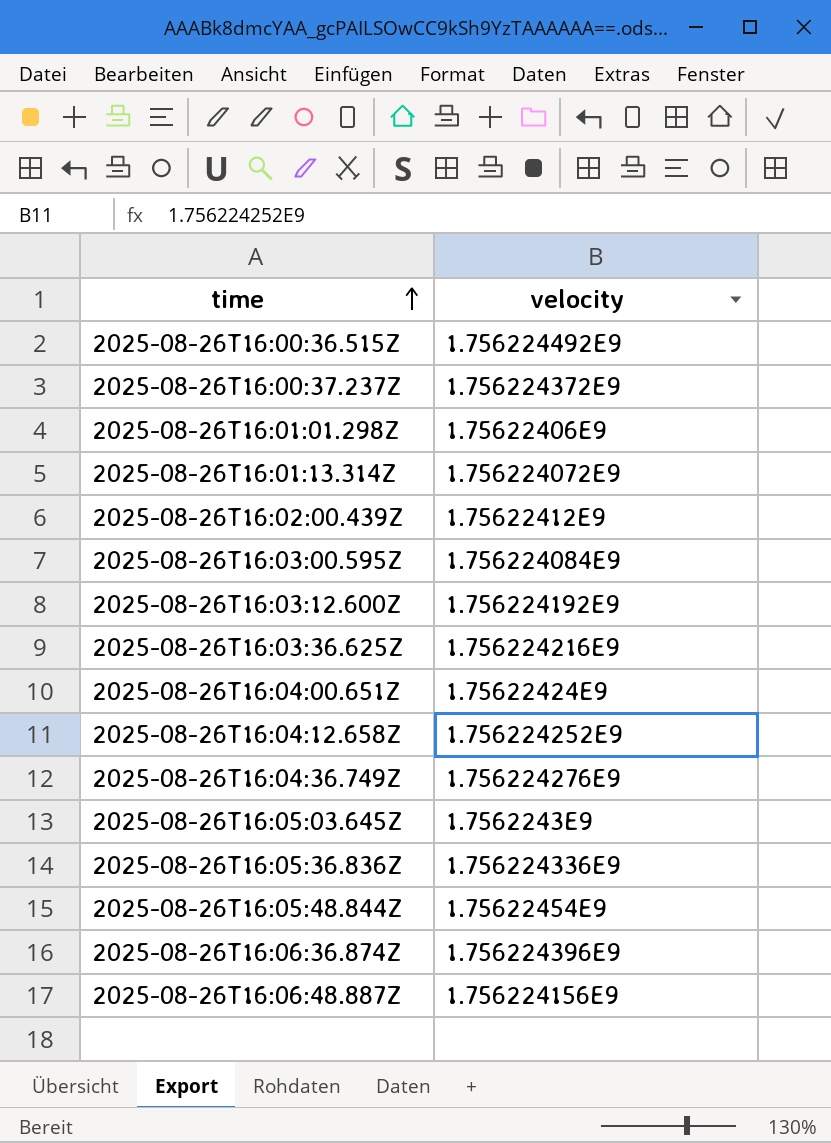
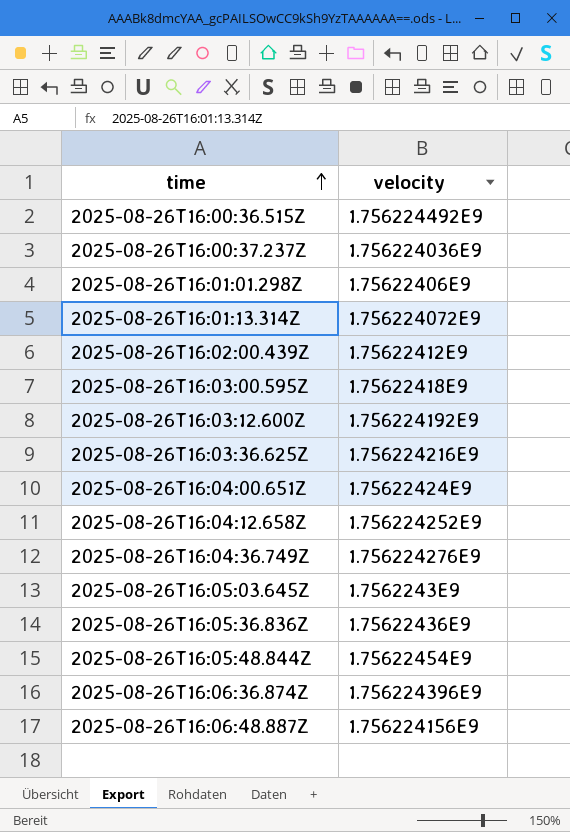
2025-08-26T16:00:37.237Z | velocity: 1.756224372E9 -> 1.756224036E9
2025-08-26T16:03:00.595Z | velocity: 1.756224084E9 -> 1.75622418E9
2025-08-26T16:05:36.836Z | velocity: 1.756224336E9 -> 1.75622436E9

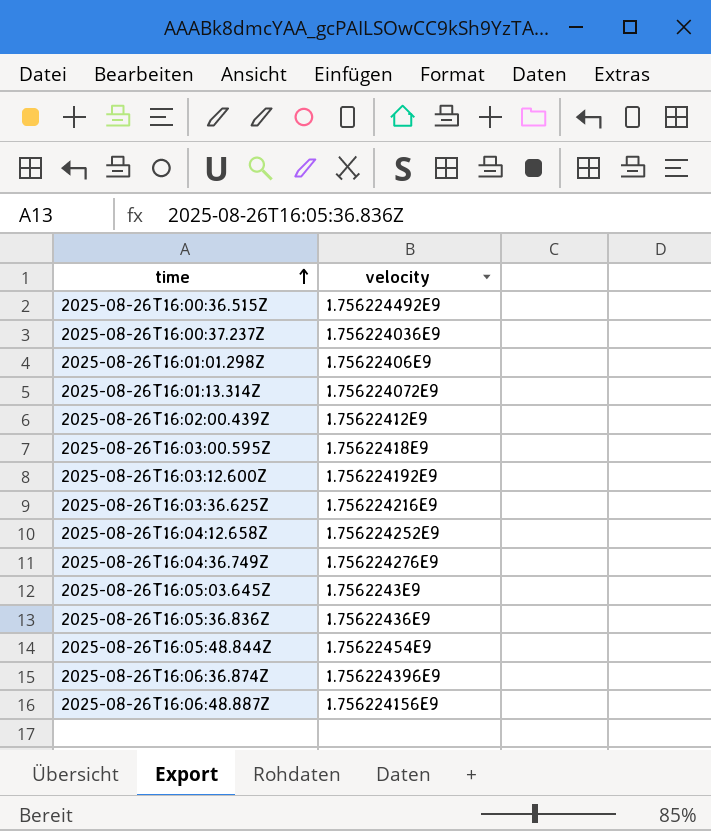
row 2025-08-26T16:04:00.651Z: 1.75622424E9 -> none

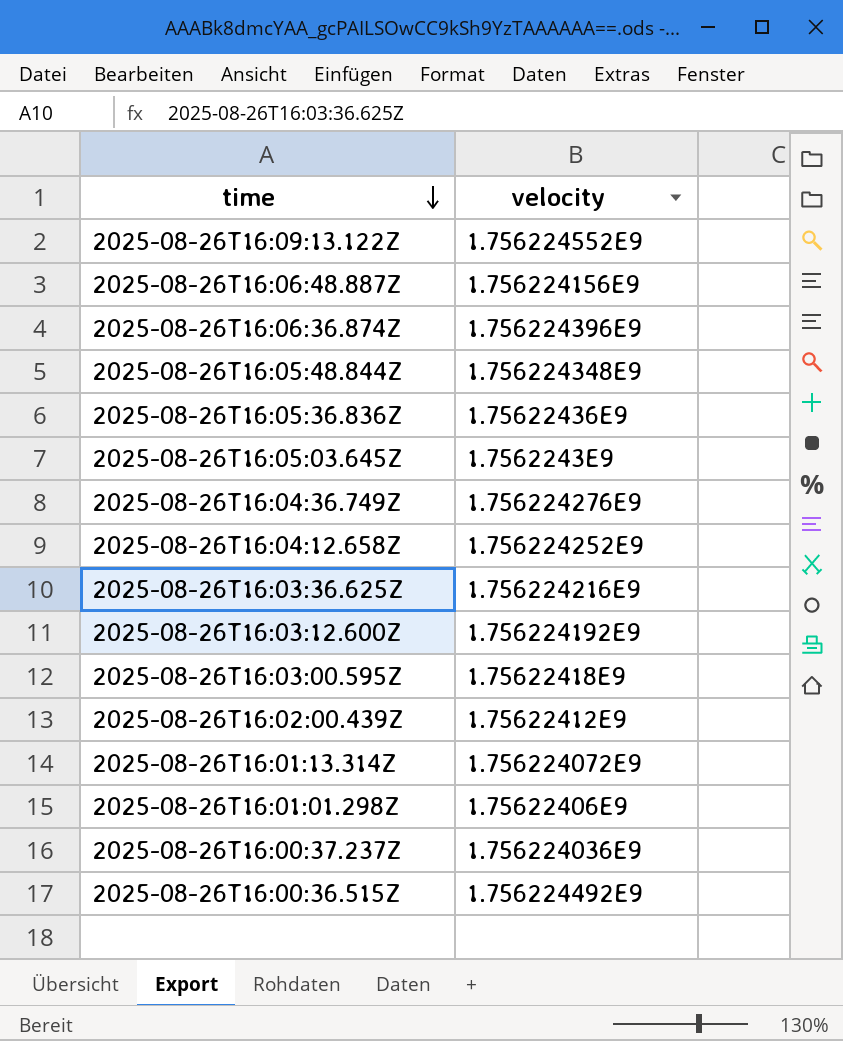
row order: time ascending -> time descending
row 2025-08-26T16:09:13.122Z: none -> 1.756224552E9
2025-08-26T16:05:48.844Z | velocity: 1.75622454E9 -> 1.756224348E9

